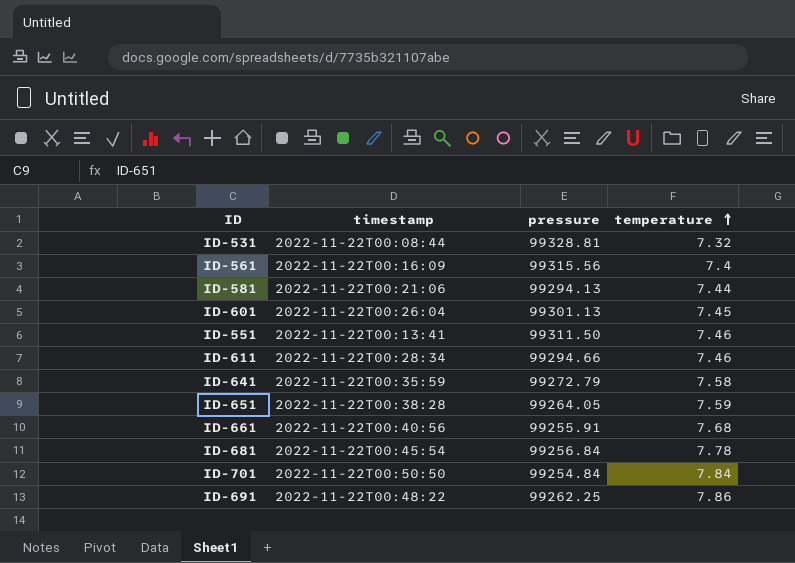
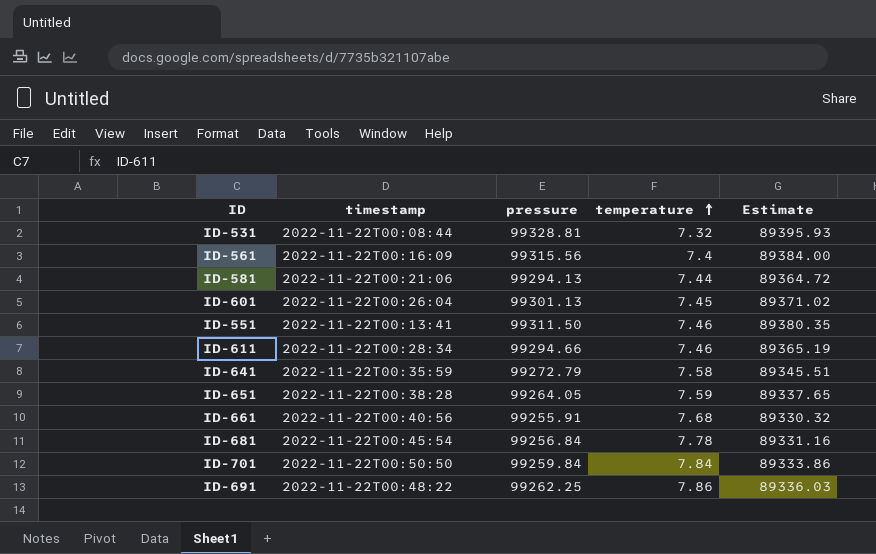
column Estimate | formula: none -> [pressure] * 0.9
ID-701 | pressure: 99254.84 -> 99259.84

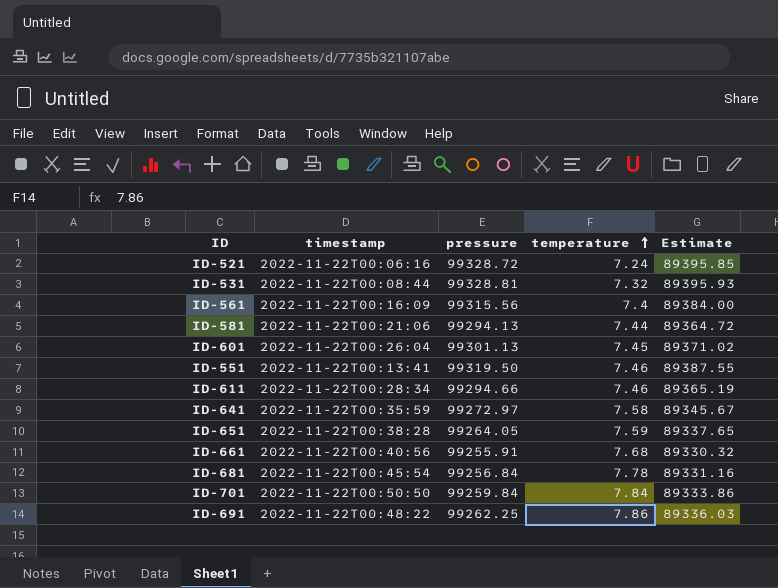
row ID-521: none -> 2022-11-22T00:06:16 | 99328.72 | 7.24 | 89395.85
ID-551 | pressure: 99311.50 -> 99319.50
ID-551 | Estimate: 89380.35 -> 89387.55
ID-641 | pressure: 99272.79 -> 99272.97
ID-641 | Estimate: 89345.51 -> 89345.67

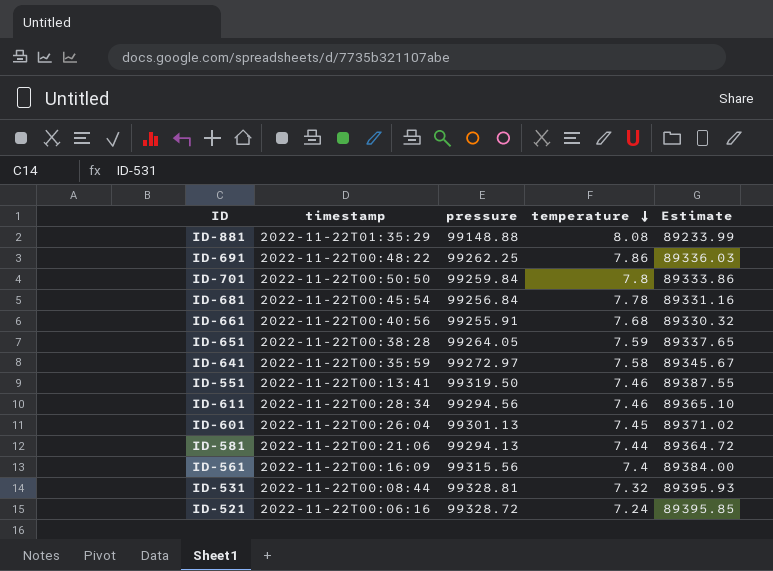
row order: temperature ascending -> temperature descending
row ID-881: none -> 2022-11-22T01:35:29 | 99148.88 | 8.08 | 89233.99
ID-701 | temperature: 7.84 -> 7.8
ID-611 | pressure: 99294.66 -> 99294.56
ID-611 | Estimate: 89365.19 -> 89365.10

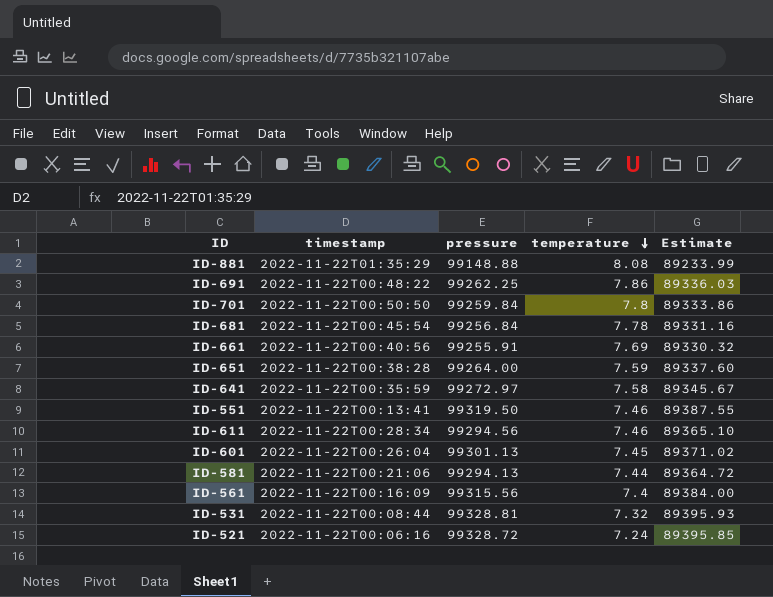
ID-661 | temperature: 7.68 -> 7.69
ID-651 | pressure: 99264.05 -> 99264.00
ID-651 | Estimate: 89337.65 -> 89337.60

